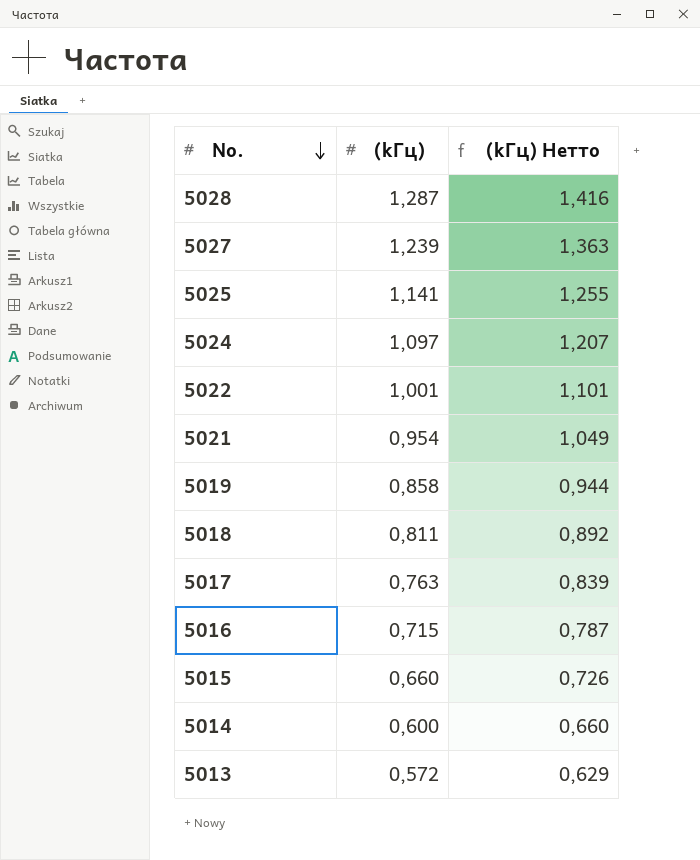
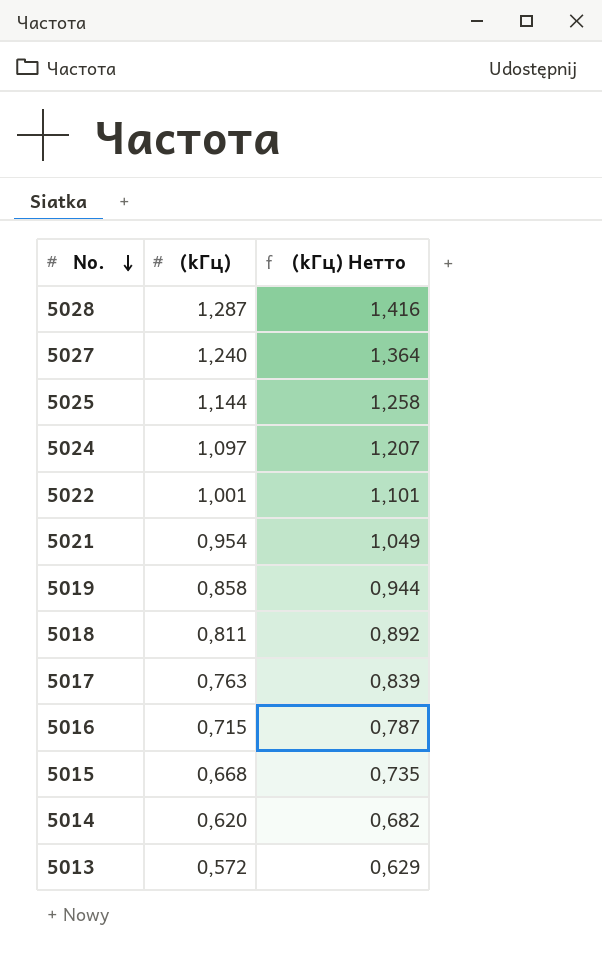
5027 | (kГц): 1,239 -> 1,240
5027 | (kГц) Нетто: 1,363 -> 1,364
5025 | (kГц): 1,141 -> 1,144
5025 | (kГц) Нетто: 1,255 -> 1,258
5015 | (kГц): 0,660 -> 0,668
5015 | (kГц) Нетто: 0,726 -> 0,735
5014 | (kГц): 0,600 -> 0,620
5014 | (kГц) Нетто: 0,660 -> 0,682

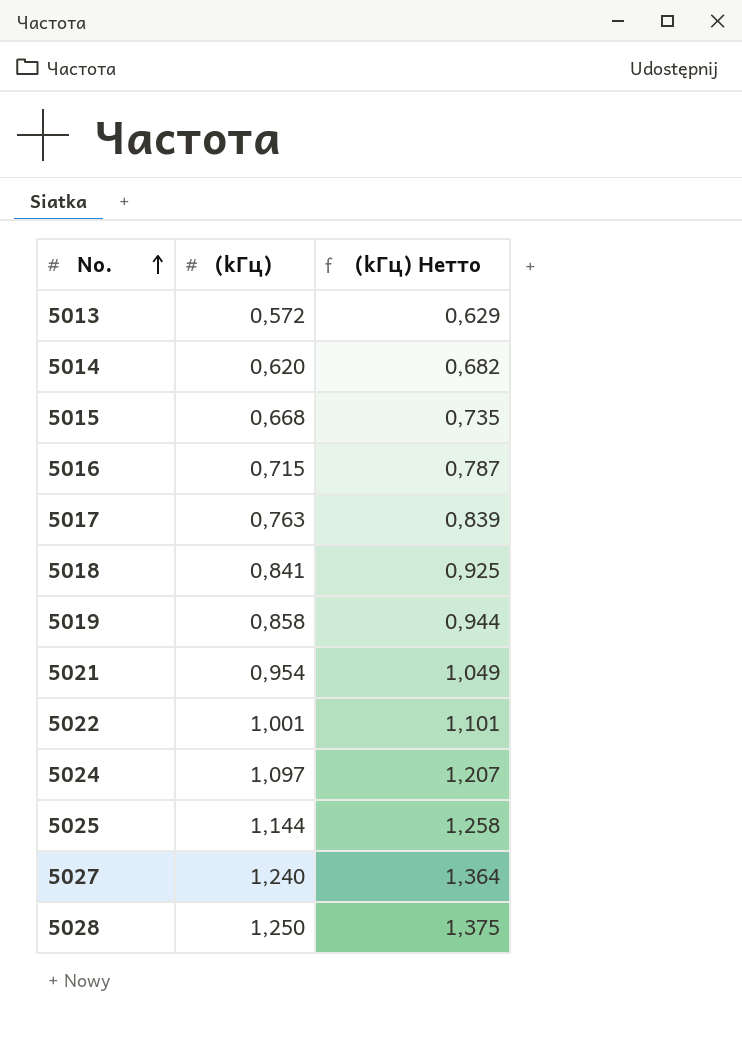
row order: No. descending -> No. ascending
5018 | (kГц): 0,811 -> 0,841
5018 | (kГц) Нетто: 0,892 -> 0,925
5028 | (kГц): 1,287 -> 1,250
5028 | (kГц) Нетто: 1,416 -> 1,375

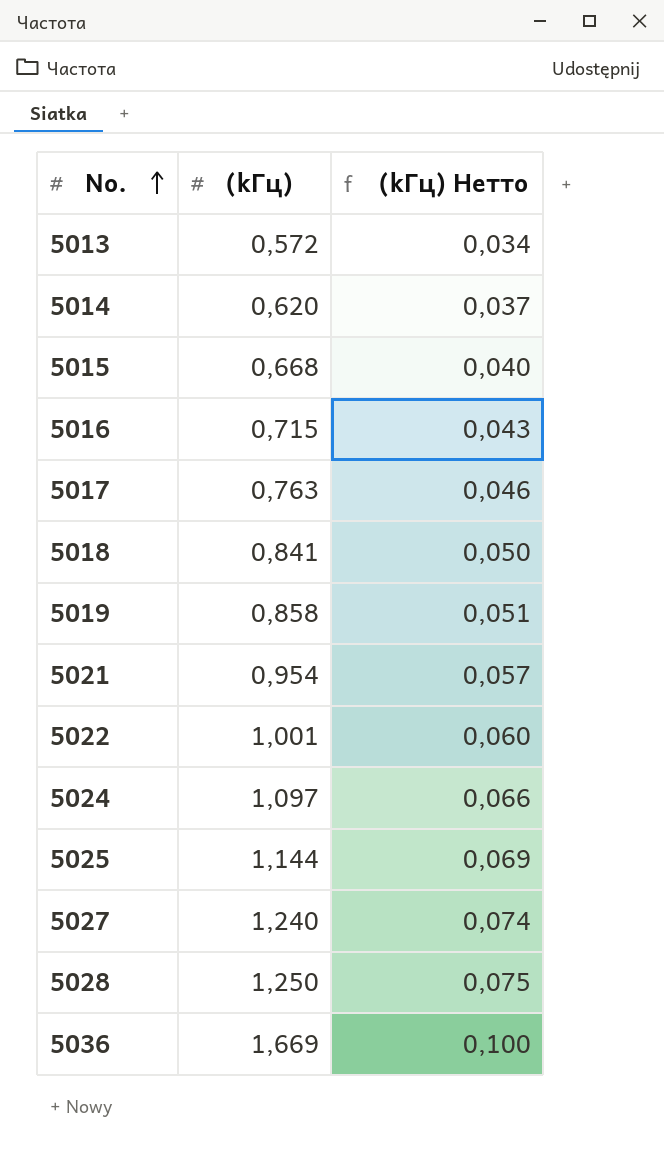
column (kГц) Нетто | formula: [(kГц)] * 1,1 -> [(kГц)] * 0,06
row 5036: none -> 1,669 | 0,100

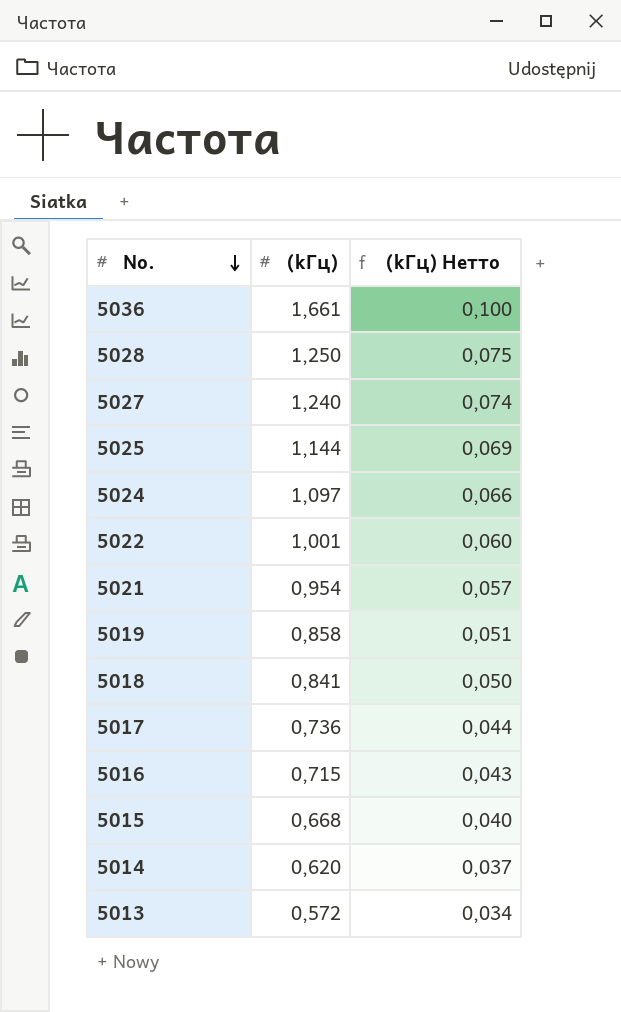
row order: No. ascending -> No. descending
5036 | (kГц): 1,669 -> 1,661
5017 | (kГц): 0,763 -> 0,736
5017 | (kГц) Нетто: 0,046 -> 0,044

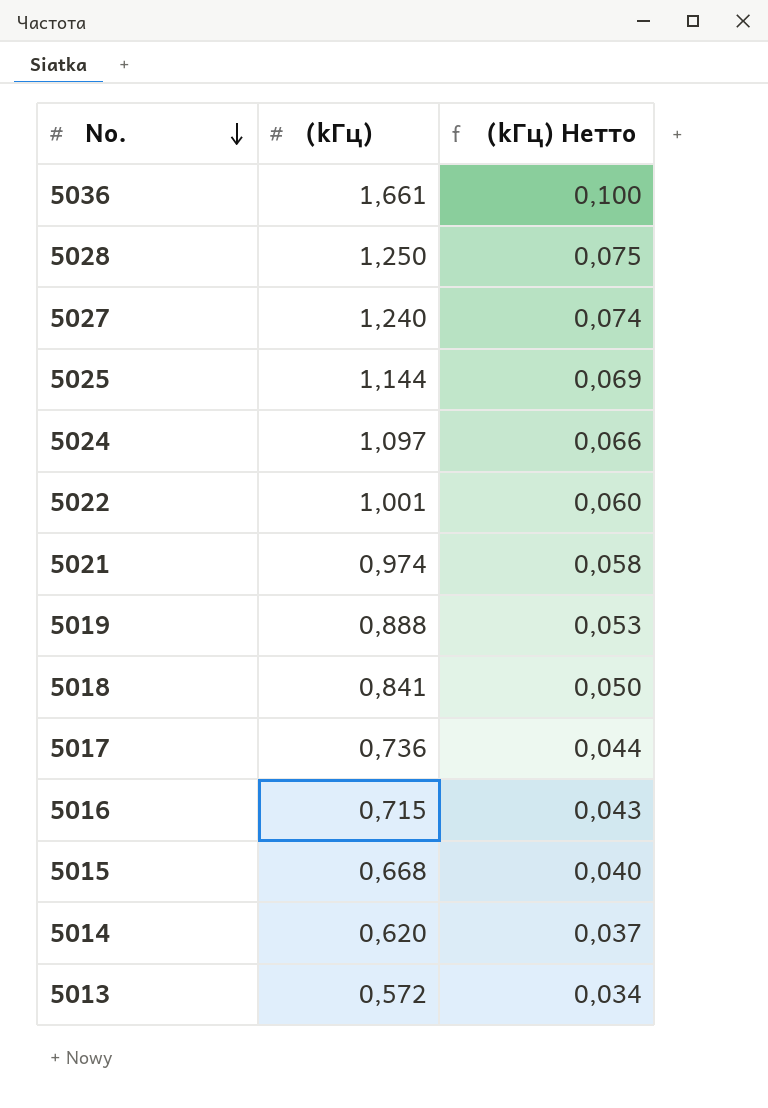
5021 | (kГц): 0,954 -> 0,974
5021 | (kГц) Нетто: 0,057 -> 0,058
5019 | (kГц): 0,858 -> 0,888
5019 | (kГц) Нетто: 0,051 -> 0,053

